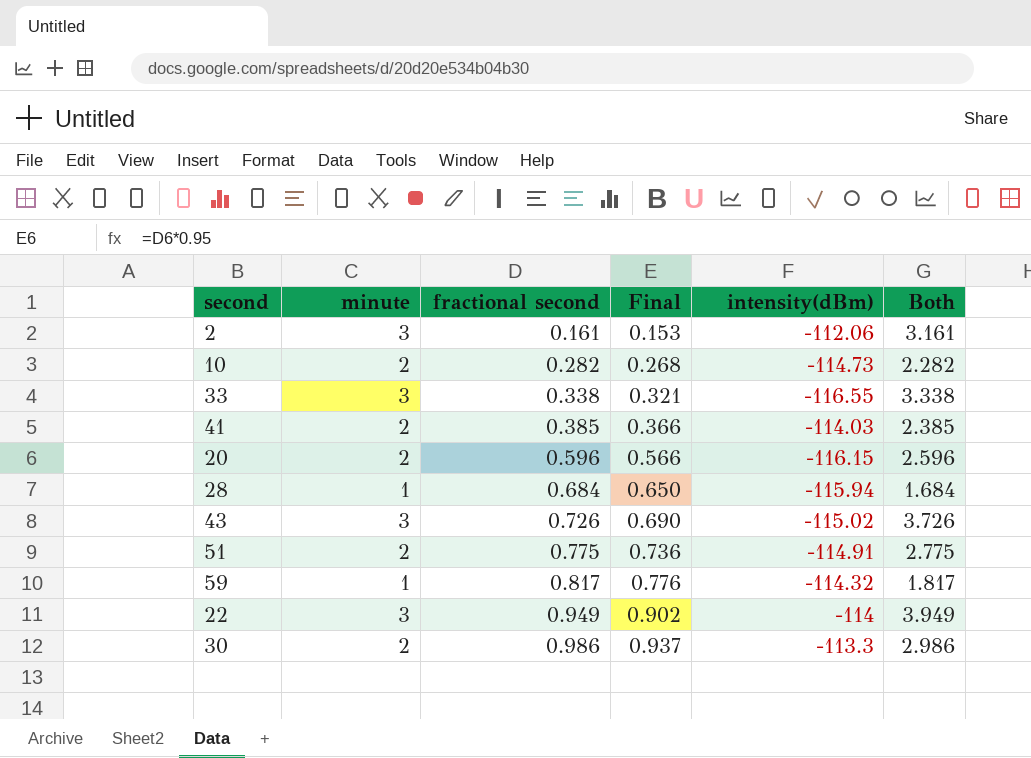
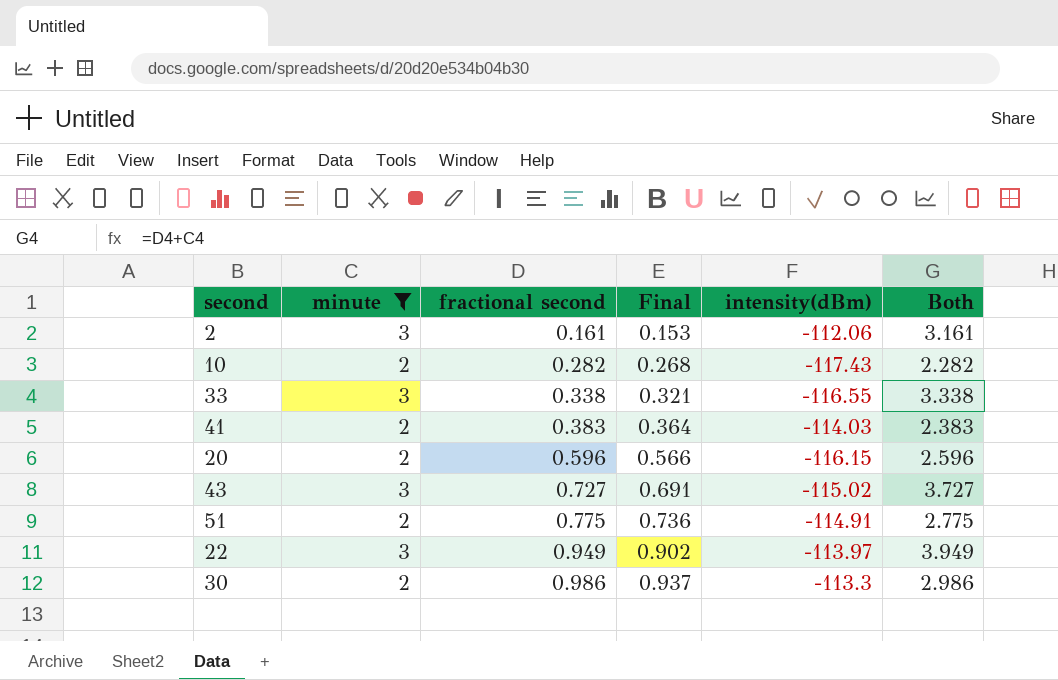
filter: none -> minute != 1
10 | intensity(dBm): -114.73 -> -117.43
41 | fractional second: 0.385 -> 0.383
41 | Final: 0.366 -> 0.364
41 | Both: 2.385 -> 2.383
43 | fractional second: 0.726 -> 0.727
43 | Final: 0.690 -> 0.691
43 | Both: 3.726 -> 3.727
22 | intensity(dBm): -114 -> -113.97

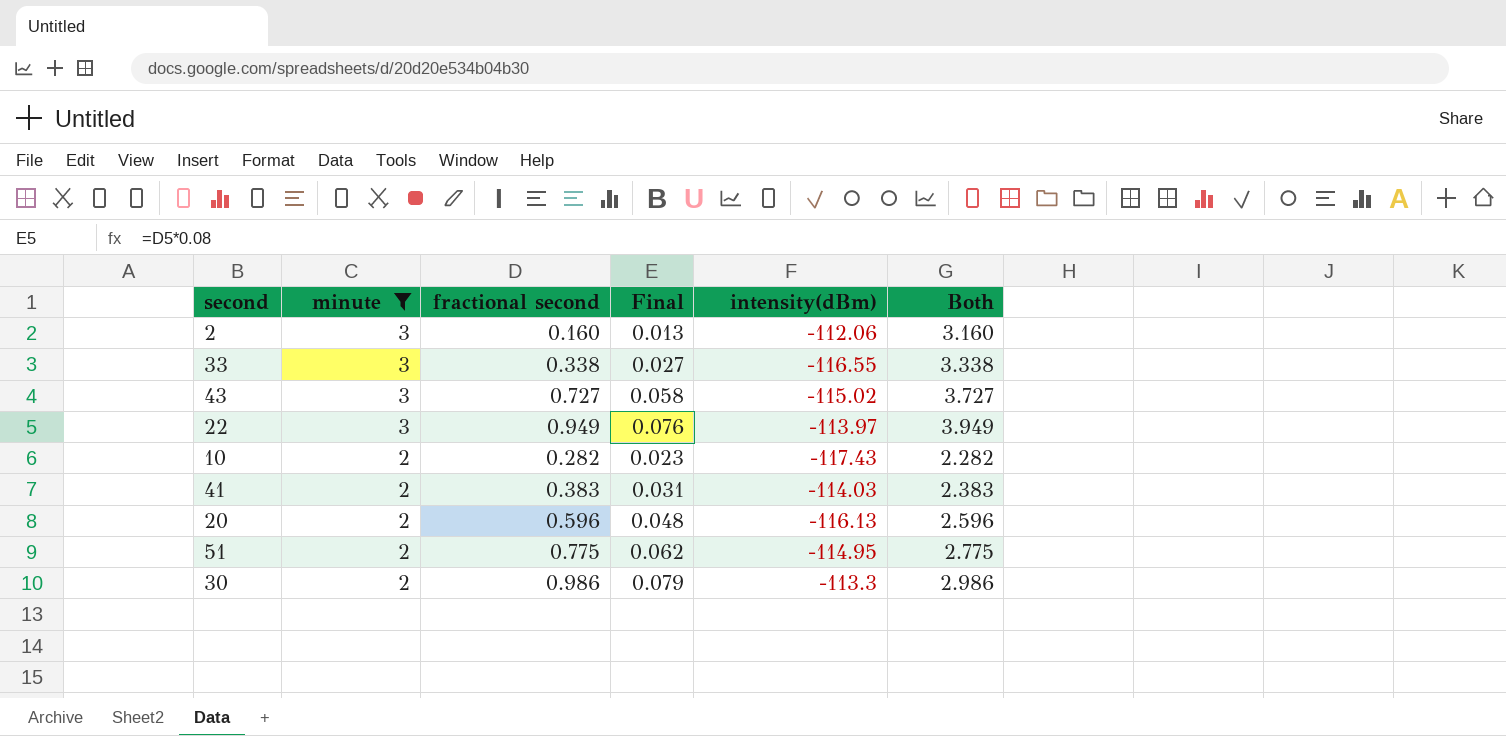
row order: fractional second ascending -> minute descending
column Final | formula: [fractional second] * 0.95 -> [fractional second] * 0.08
2 | fractional second: 0.161 -> 0.160
2 | Both: 3.161 -> 3.160
20 | intensity(dBm): -116.15 -> -116.13
51 | intensity(dBm): -114.91 -> -114.95

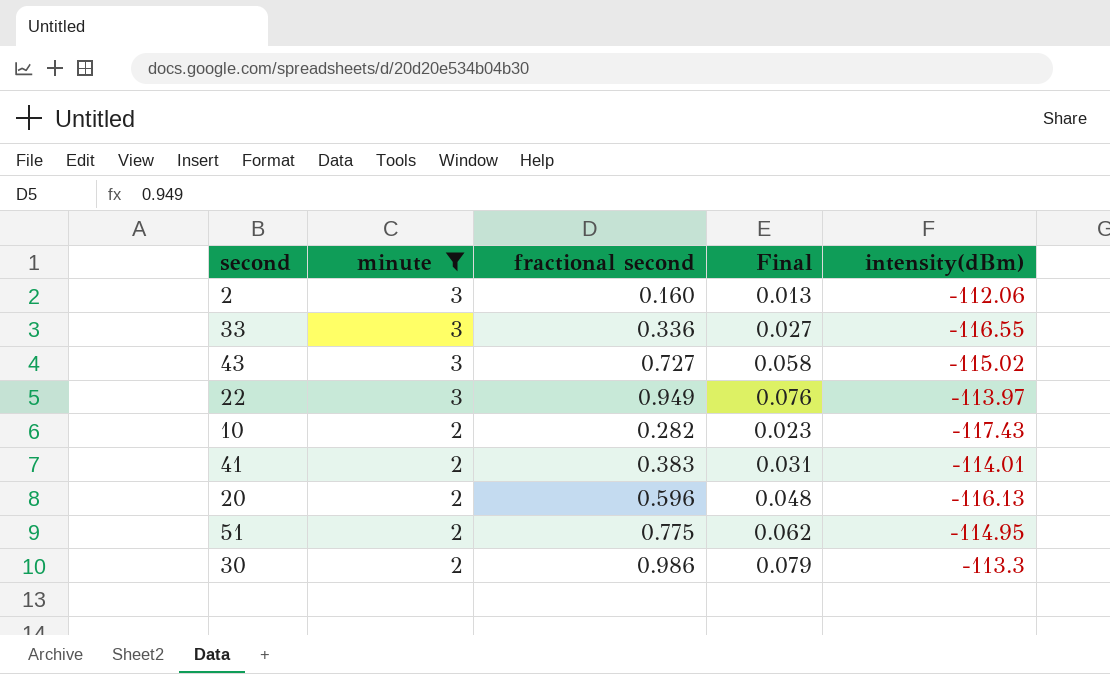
column Both | formula: [minute] + [fractional second] -> none
33 | fractional second: 0.338 -> 0.336
41 | intensity(dBm): -114.03 -> -114.01

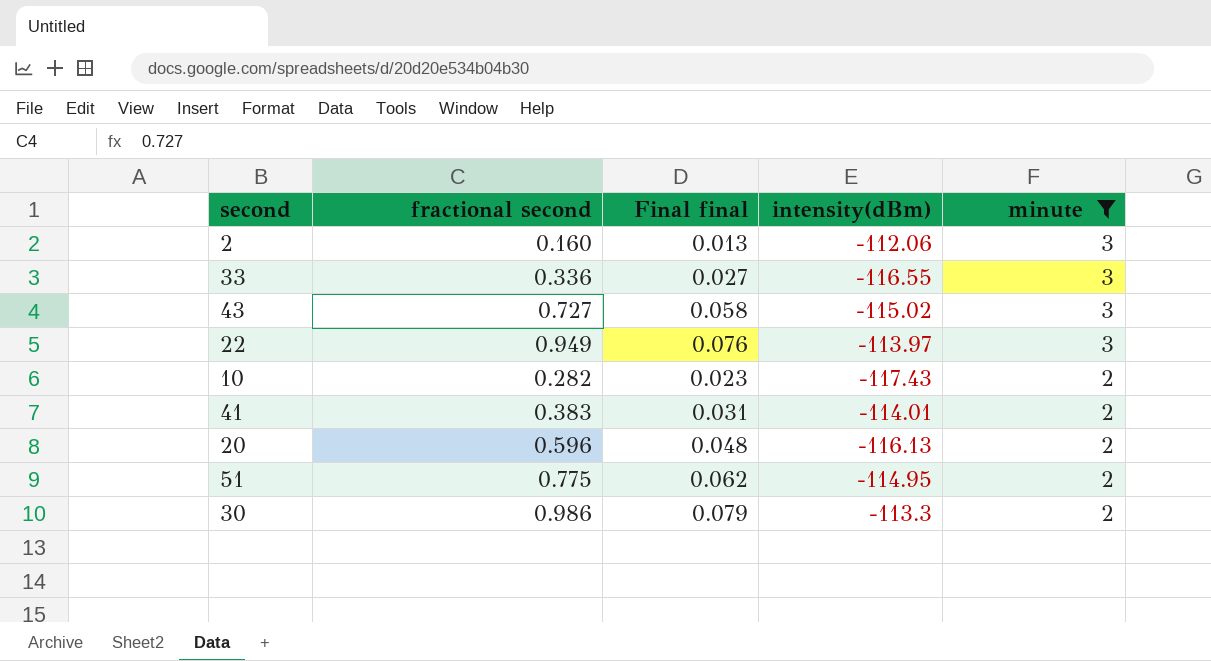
column name: Final -> Final final
column minute | position: 2 -> 5

